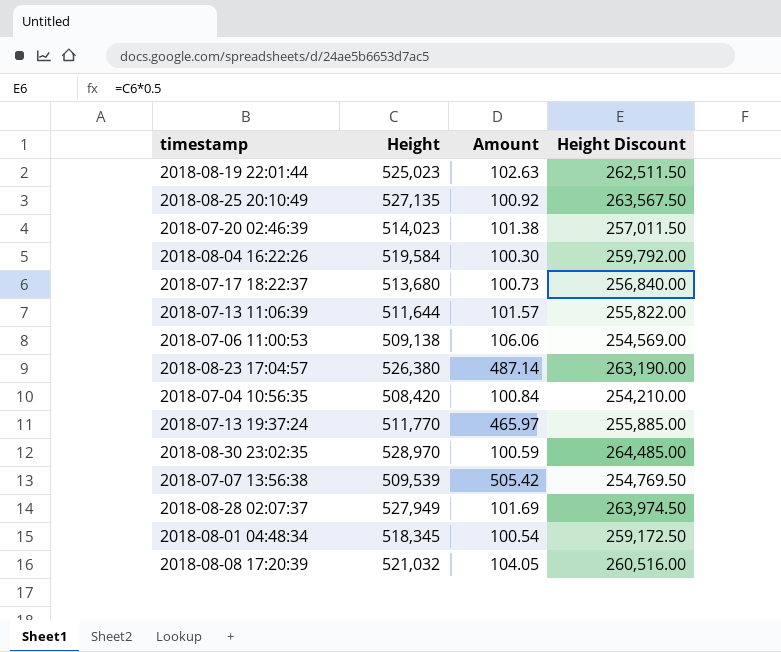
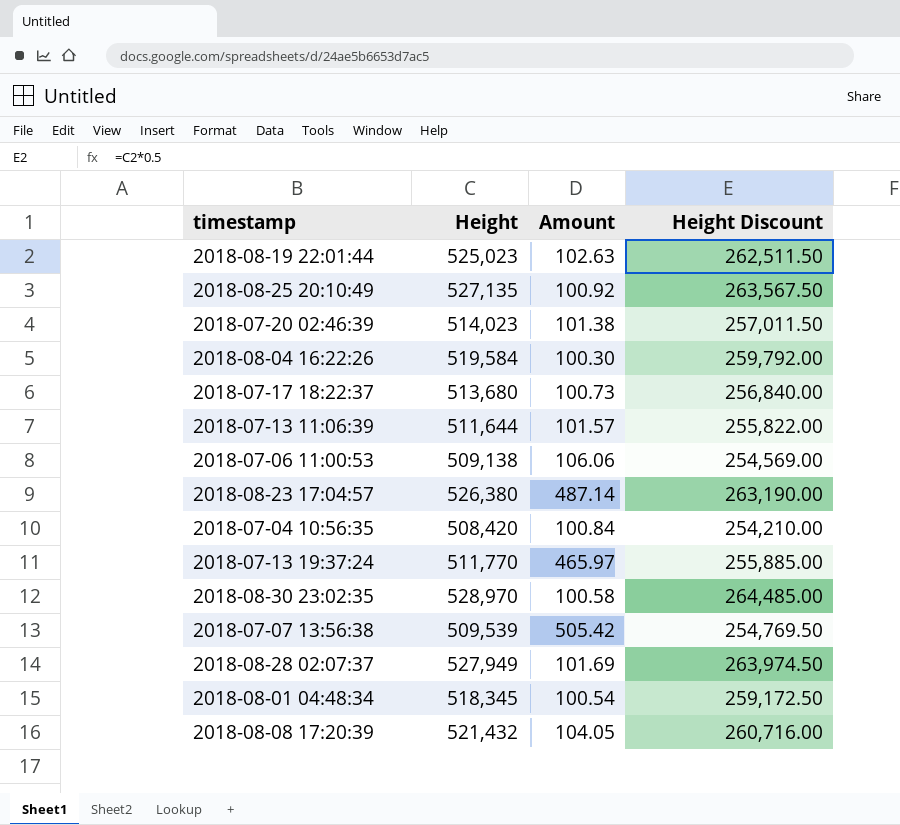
2018-08-30 23:02:35 | Amount: 100.59 -> 100.58
2018-08-08 17:20:39 | Height: 521,032 -> 521,432
2018-08-08 17:20:39 | Height Discount: 260,516.00 -> 260,716.00

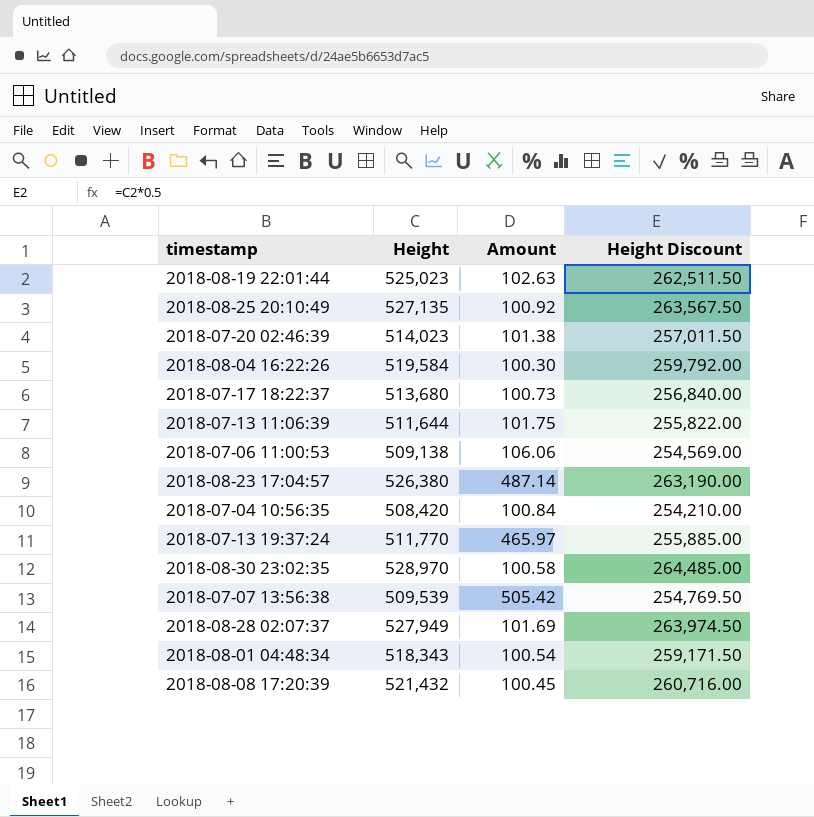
2018-07-13 11:06:39 | Amount: 101.57 -> 101.75
2018-08-01 04:48:34 | Height: 518,345 -> 518,343
2018-08-01 04:48:34 | Height Discount: 259,172.50 -> 259,171.50
2018-08-08 17:20:39 | Amount: 104.05 -> 100.45

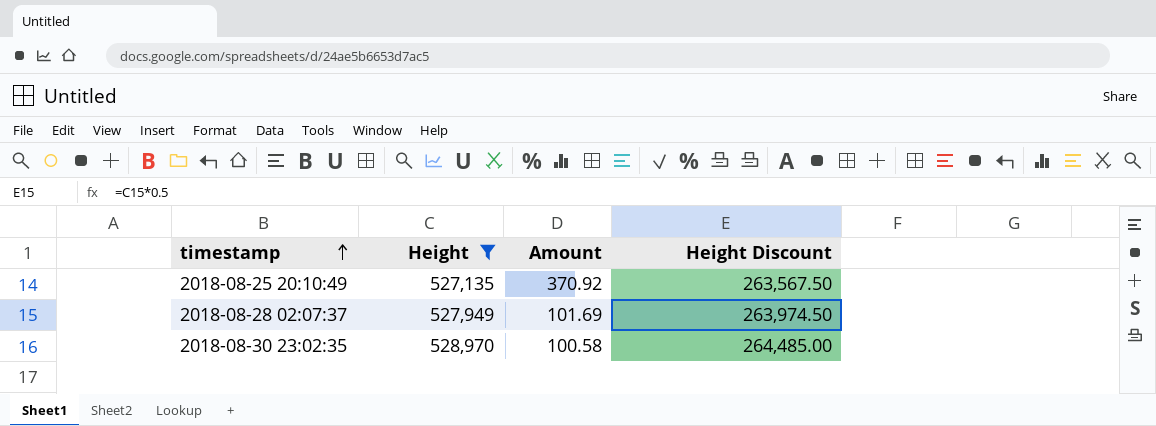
filter: none -> Height >= 527,135
row order: none -> timestamp ascending
2018-08-25 20:10:49 | Amount: 100.92 -> 370.92

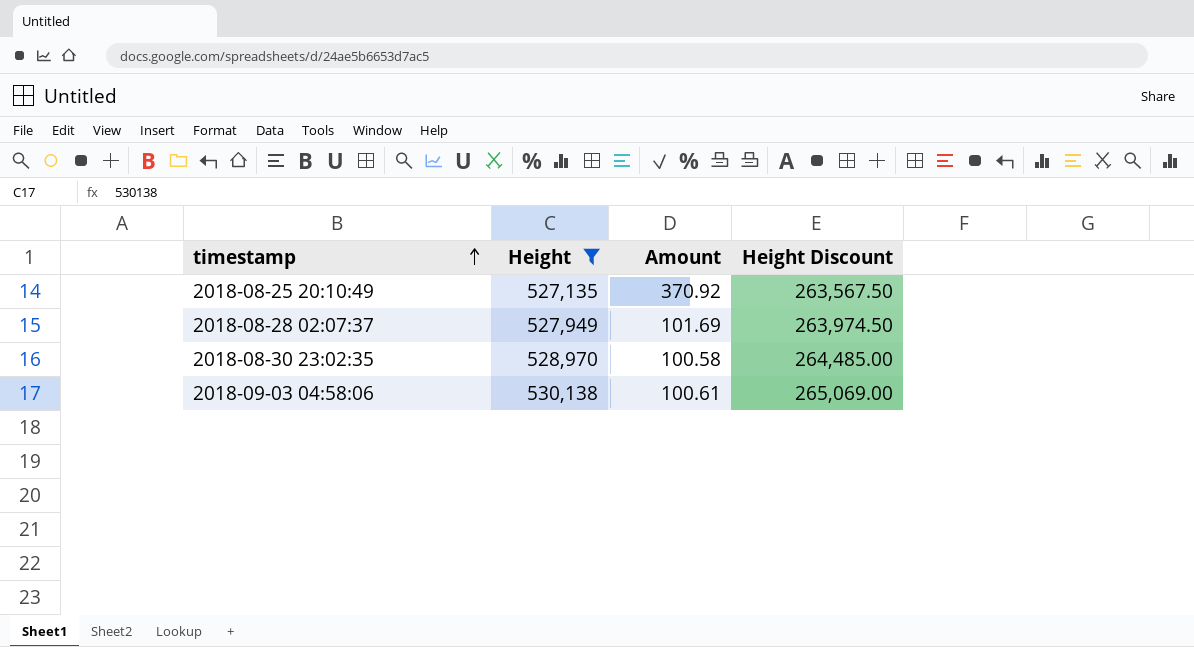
row 2018-09-03 04:58:06: none -> 530,138 | 100.61 | 265,069.00

